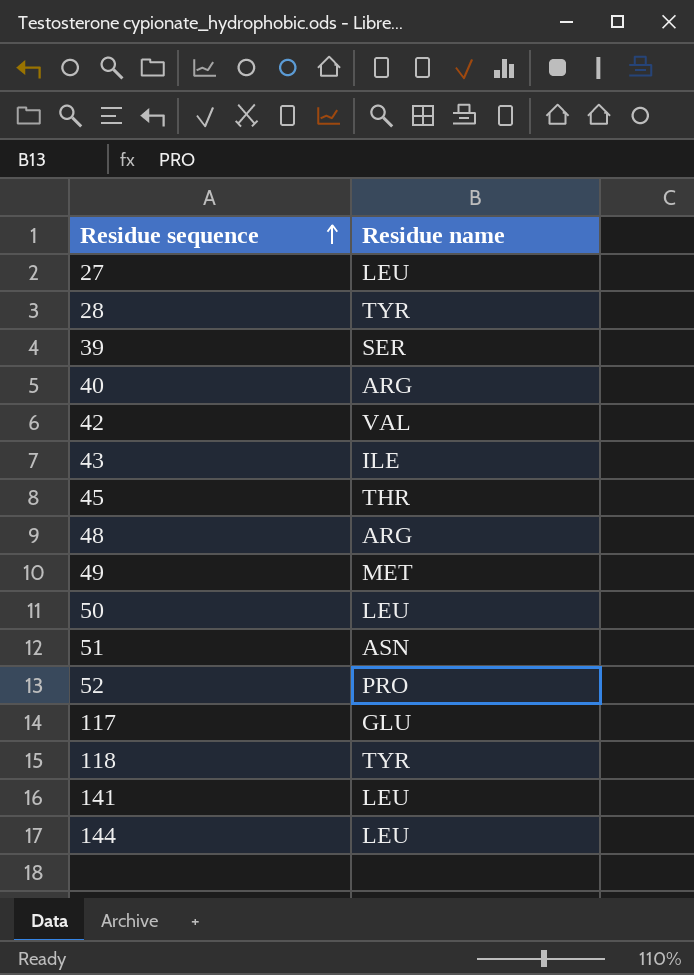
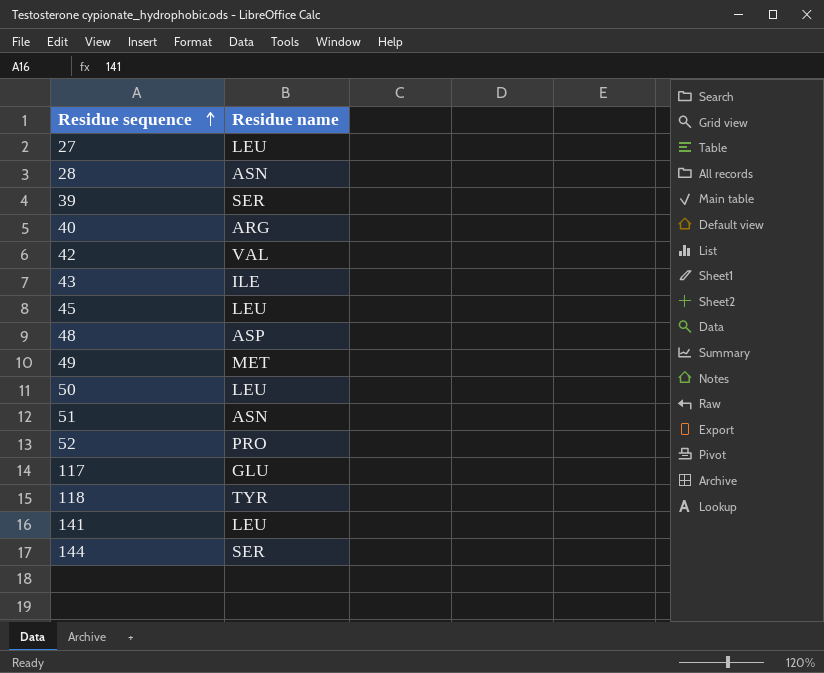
28 | Residue name: TYR -> ASN
45 | Residue name: THR -> LEU
48 | Residue name: ARG -> ASP
144 | Residue name: LEU -> SER

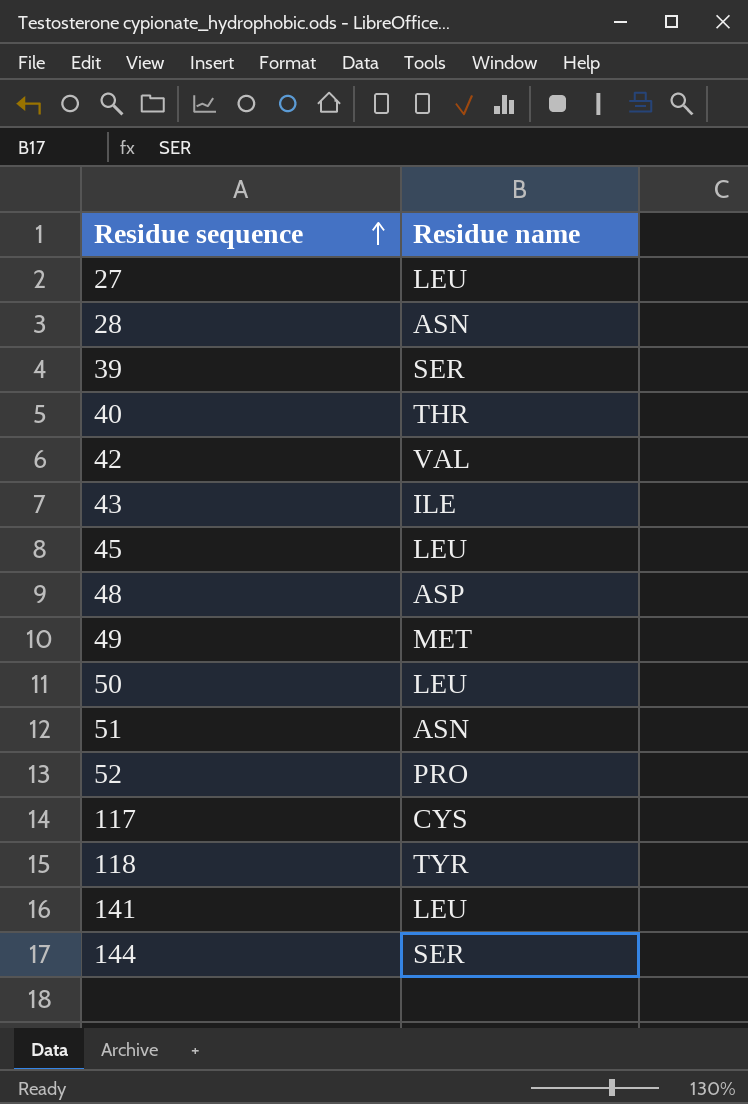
40 | Residue name: ARG -> THR
117 | Residue name: GLU -> CYS

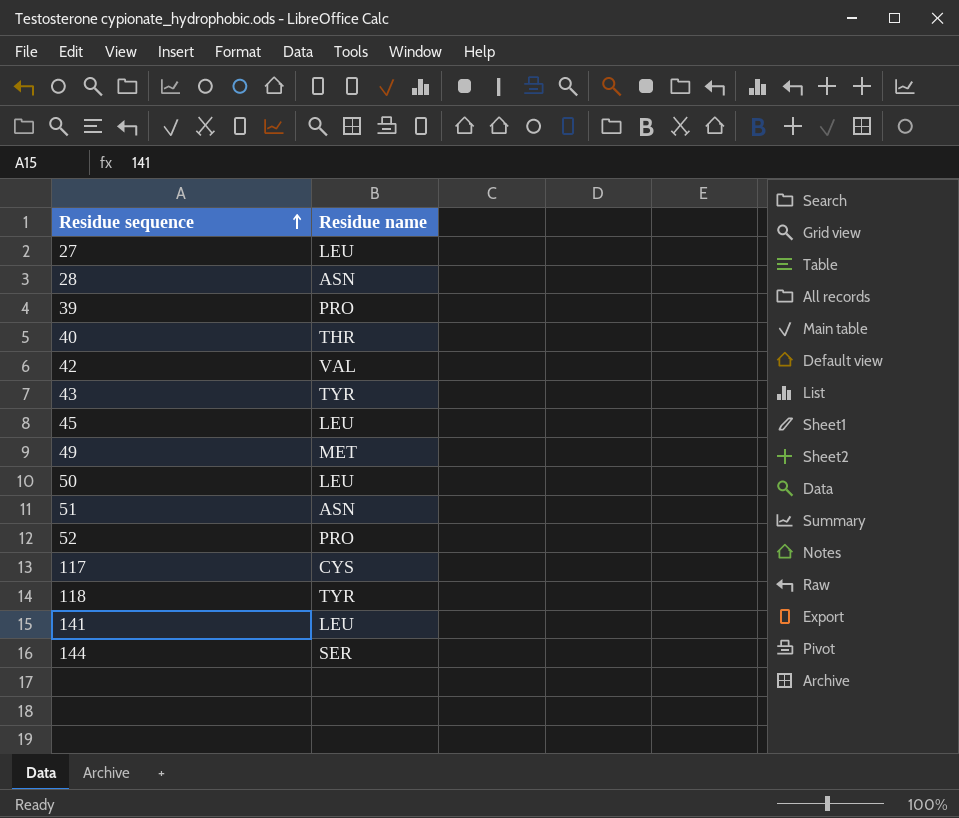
row 48: ASP -> none
39 | Residue name: SER -> PRO
43 | Residue name: ILE -> TYR

